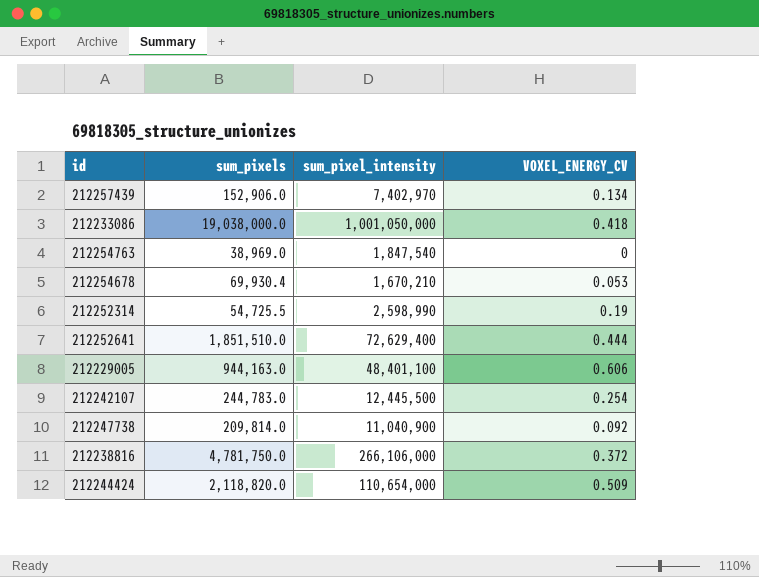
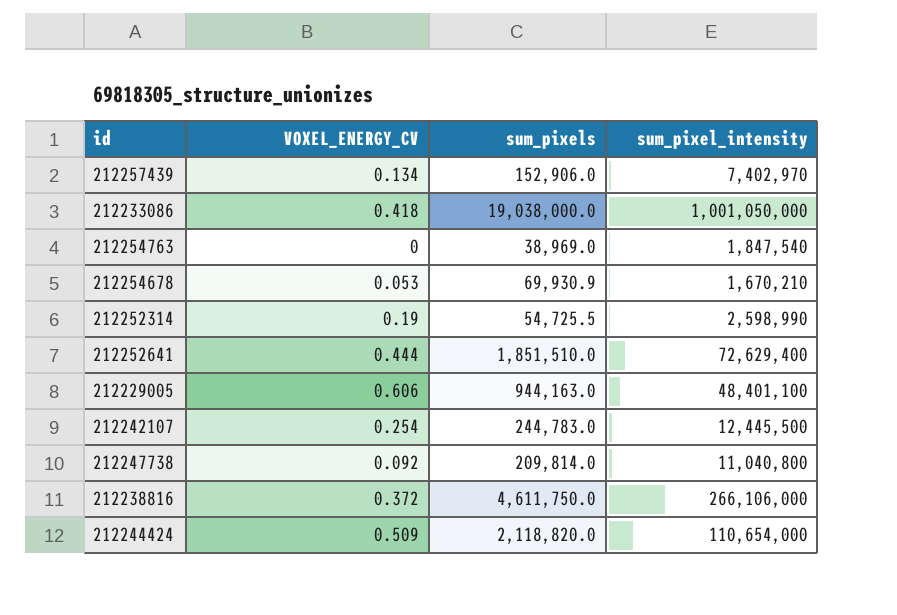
column VOXEL_ENERGY_CV | position: 4 -> 2
212254678 | sum_pixels: 69,930.4 -> 69,930.9
212247738 | sum_pixel_intensity: 11,040,900 -> 11,040,800
212238816 | sum_pixels: 4,781,750.0 -> 4,611,750.0

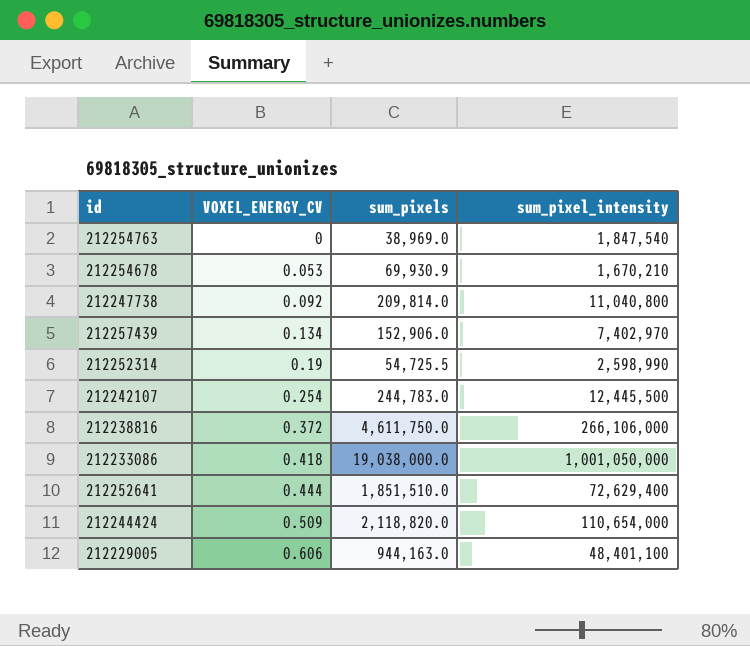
row order: none -> VOXEL_ENERGY_CV ascending

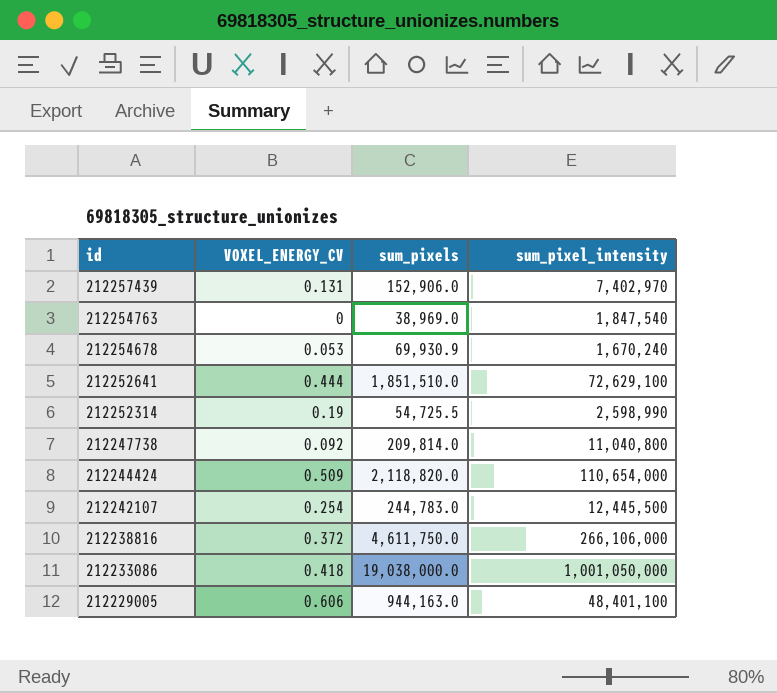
row order: VOXEL_ENERGY_CV ascending -> id descending
212257439 | VOXEL_ENERGY_CV: 0.134 -> 0.131
212254678 | sum_pixel_intensity: 1,670,210 -> 1,670,240
212252641 | sum_pixel_intensity: 72,629,400 -> 72,629,100

